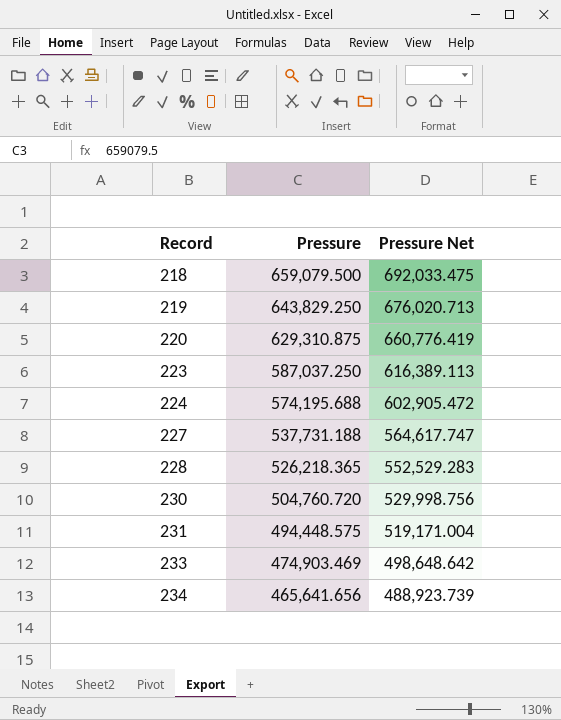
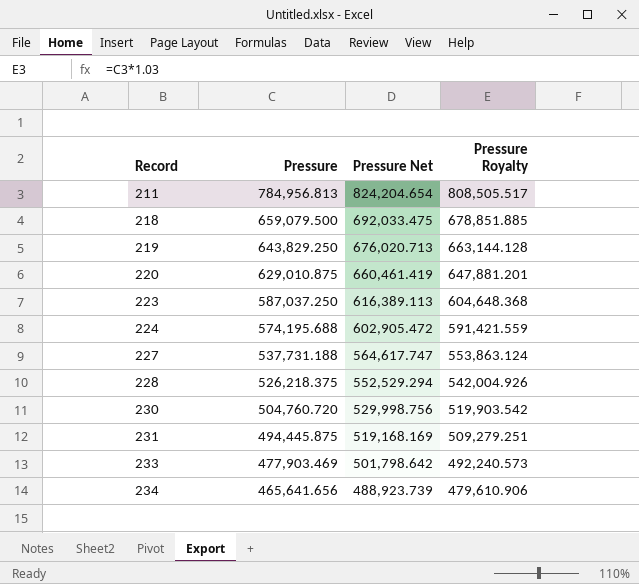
column Pressure Royalty | formula: none -> [Pressure] * 1.03
row 211: none -> 784,956.813 | 824,204.654 | 808,505.517
220 | Pressure: 629,310.875 -> 629,010.875
220 | Pressure Net: 660,776.419 -> 660,461.419
228 | Pressure: 526,218.365 -> 526,218.375
228 | Pressure Net: 552,529.283 -> 552,529.294
231 | Pressure: 494,448.575 -> 494,445.875
231 | Pressure Net: 519,171.004 -> 519,168.169
233 | Pressure: 474,903.469 -> 477,903.469
233 | Pressure Net: 498,648.642 -> 501,798.642

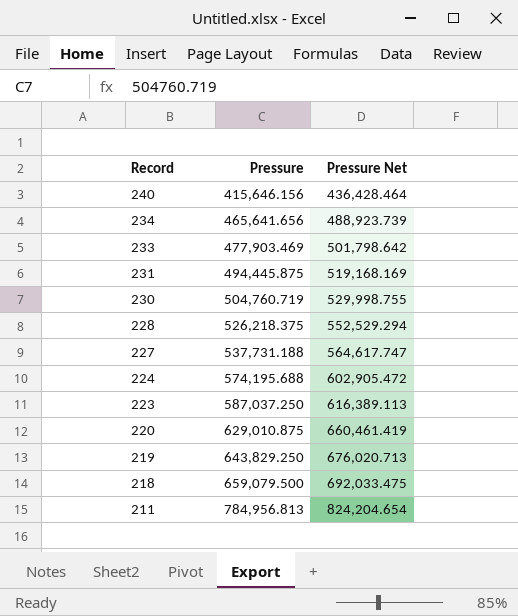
row order: Record ascending -> Record descending
column Pressure Royalty | formula: [Pressure] * 1.03 -> none
row 240: none -> 415,646.156 | 436,428.464
230 | Pressure: 504,760.720 -> 504,760.719
230 | Pressure Net: 529,998.756 -> 529,998.755

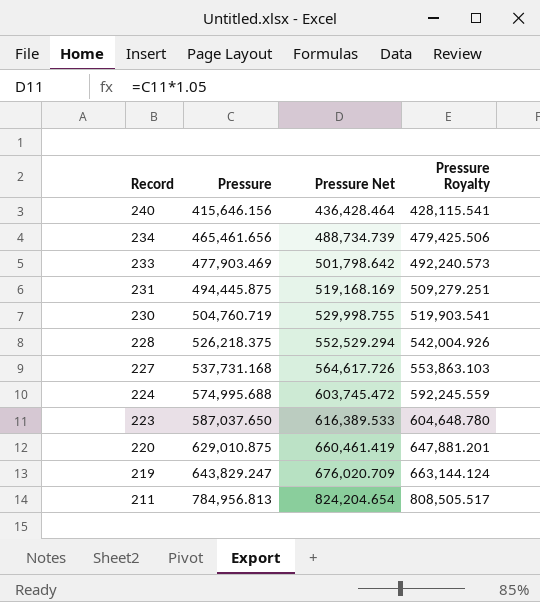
column Pressure Royalty | formula: none -> [Pressure] * 1.03
row 218: 659,079.500 | 692,033.475 -> none
234 | Pressure: 465,641.656 -> 465,461.656
234 | Pressure Net: 488,923.739 -> 488,734.739
227 | Pressure: 537,731.188 -> 537,731.168
227 | Pressure Net: 564,617.747 -> 564,617.726
224 | Pressure: 574,195.688 -> 574,995.688
224 | Pressure Net: 602,905.472 -> 603,745.472
223 | Pressure: 587,037.250 -> 587,037.650
223 | Pressure Net: 616,389.113 -> 616,389.533
219 | Pressure: 643,829.250 -> 643,829.247
219 | Pressure Net: 676,020.713 -> 676,020.709

